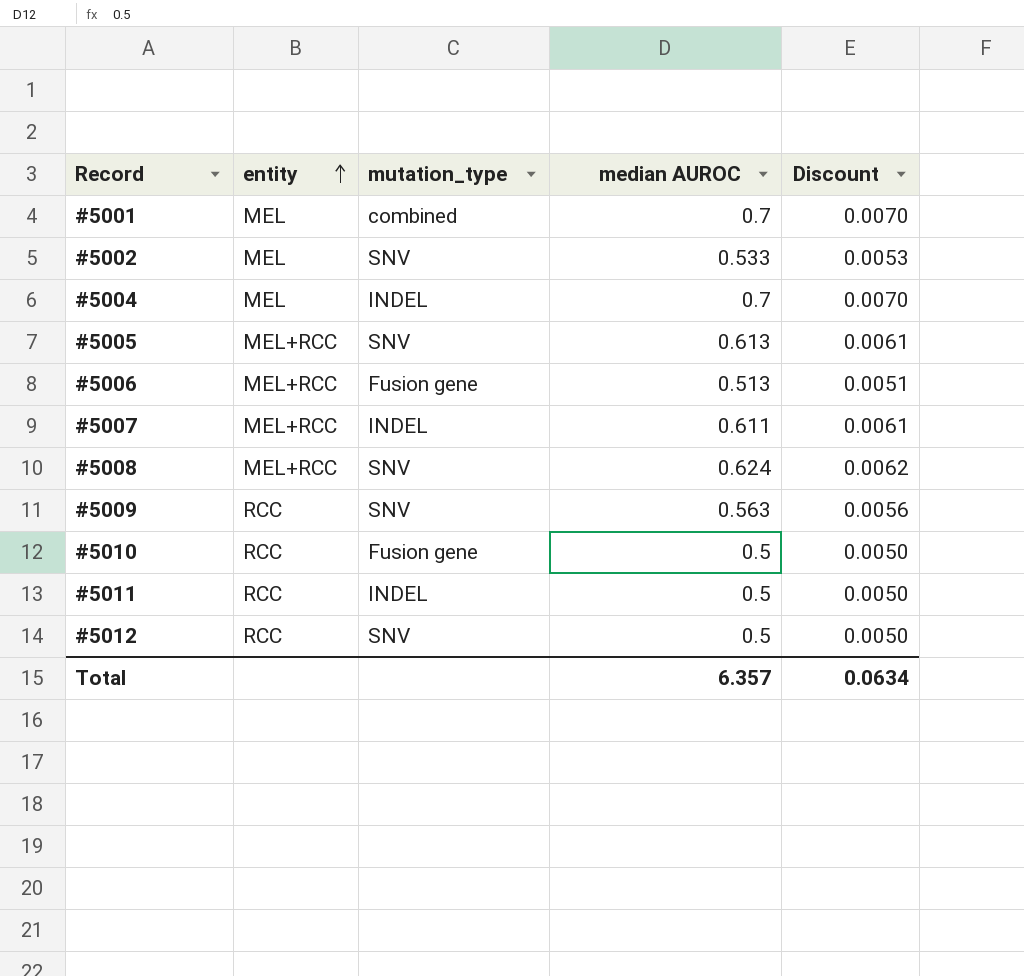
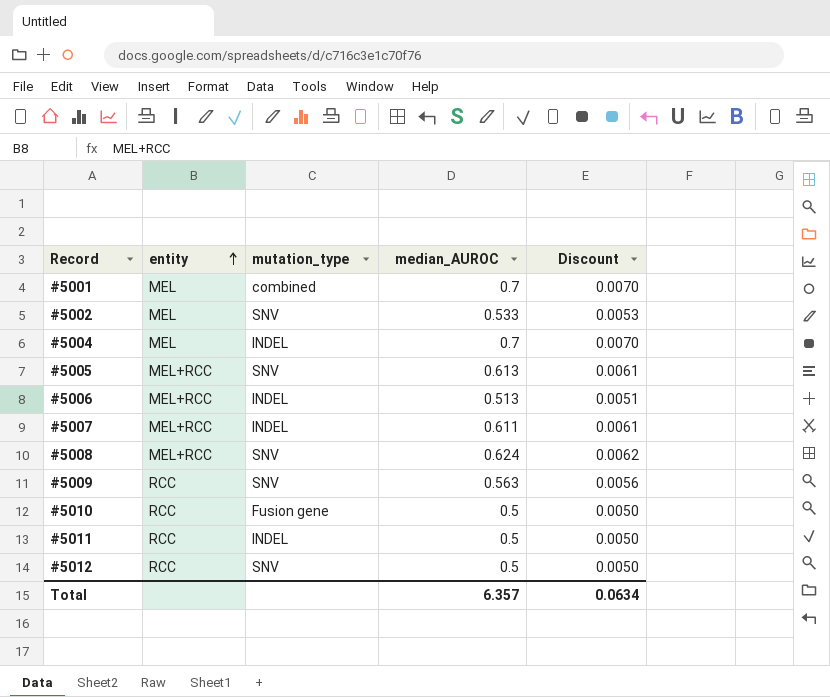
column name: median AUROC -> median_AUROC
#5006 | mutation_type: Fusion gene -> INDEL

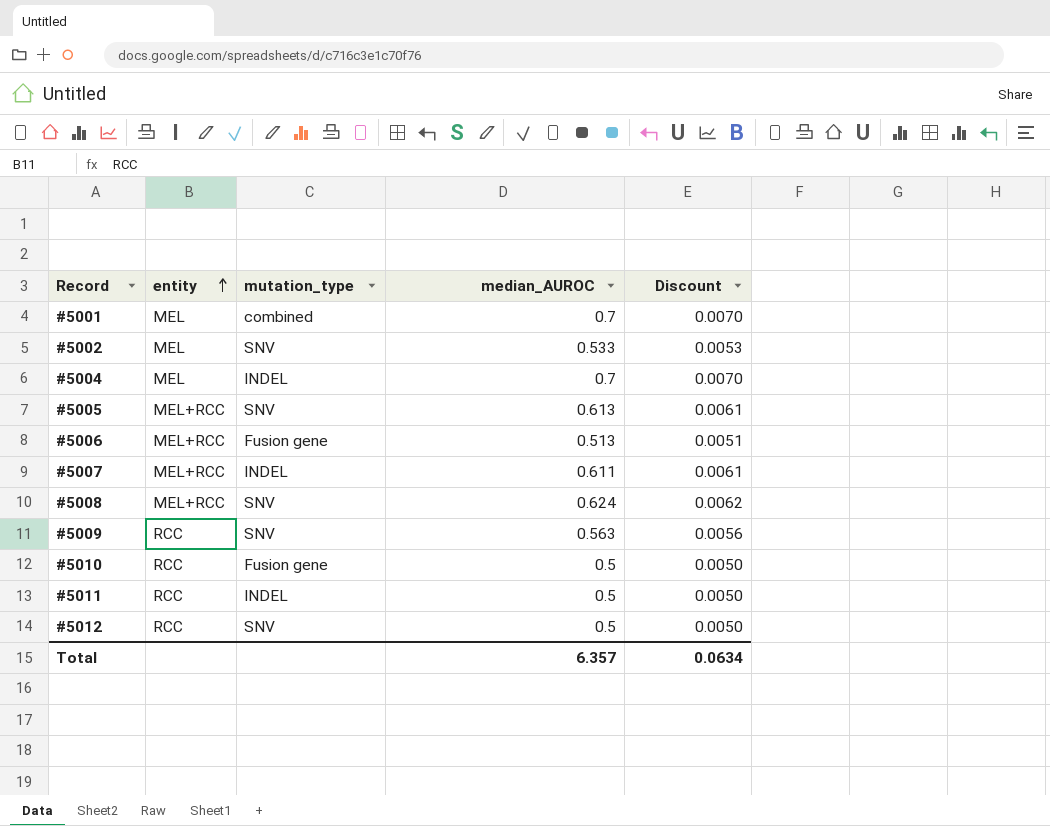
#5006 | mutation_type: INDEL -> Fusion gene

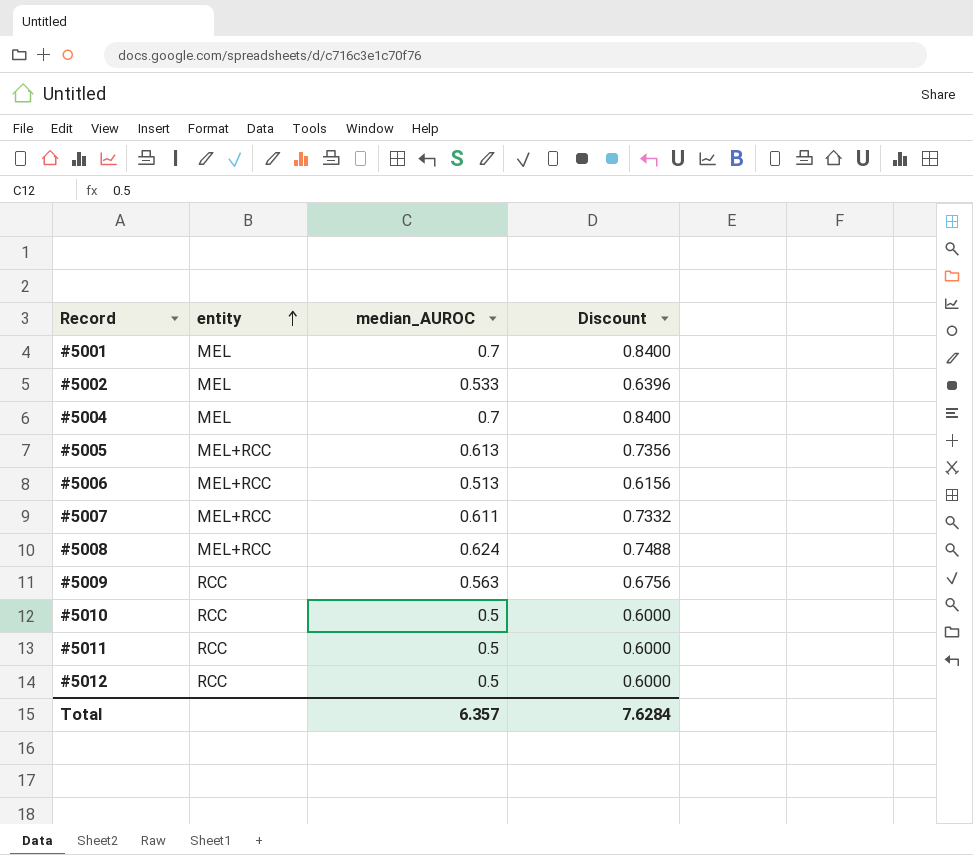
column mutation_type | position: 3 -> none
column Discount | formula: [median_AUROC] * 0.01 -> [median_AUROC] * 1.2
Total | Discount: 0.0634 -> 7.6284

